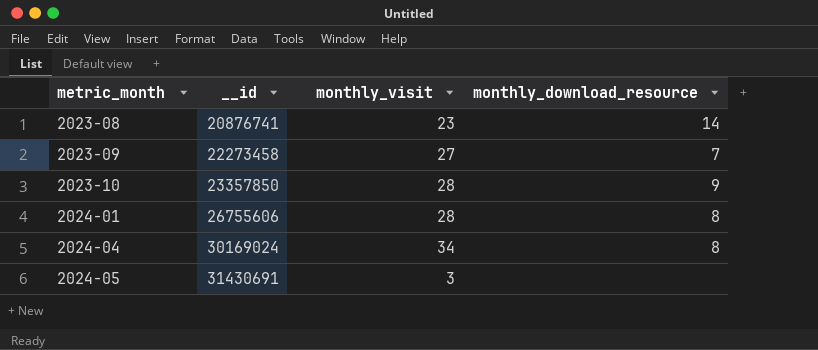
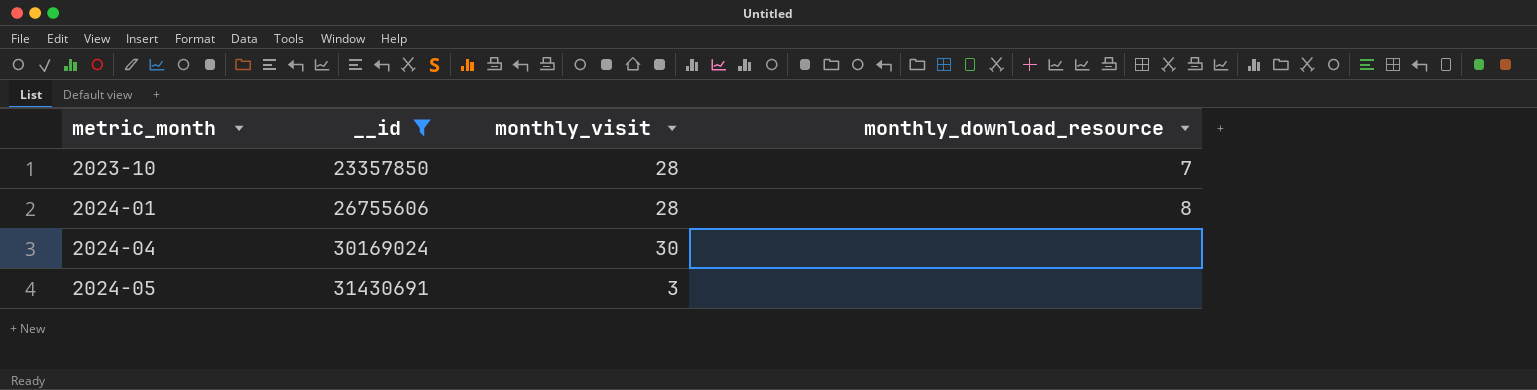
filter: none -> __id >= 23357850
2023-10 | monthly_download_resource: 9 -> 7
2024-04 | monthly_visit: 34 -> 30
2024-04 | monthly_download_resource: 8 -> none

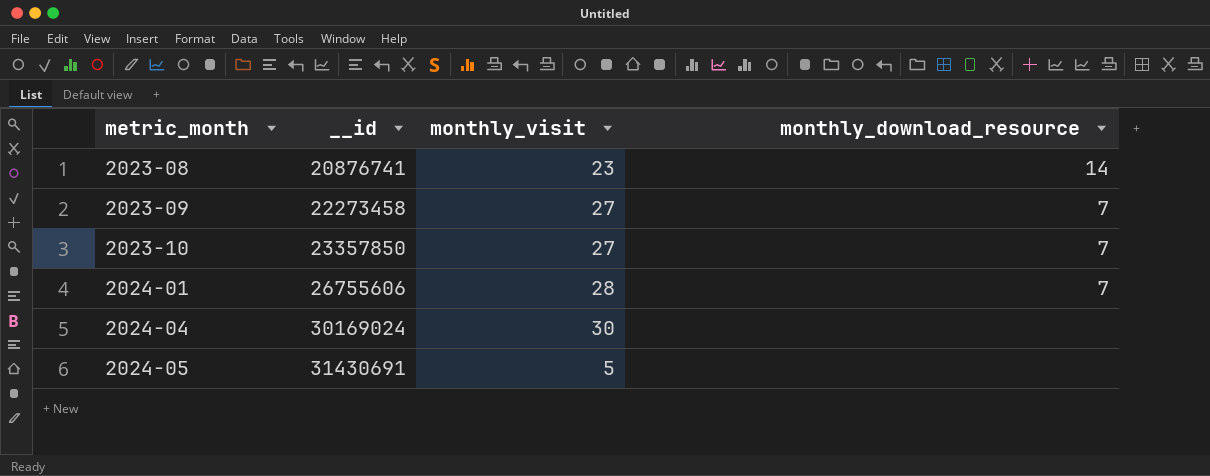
filter: __id >= 23357850 -> none
2023-10 | monthly_visit: 28 -> 27
2024-01 | monthly_download_resource: 8 -> 7
2024-05 | monthly_visit: 3 -> 5

